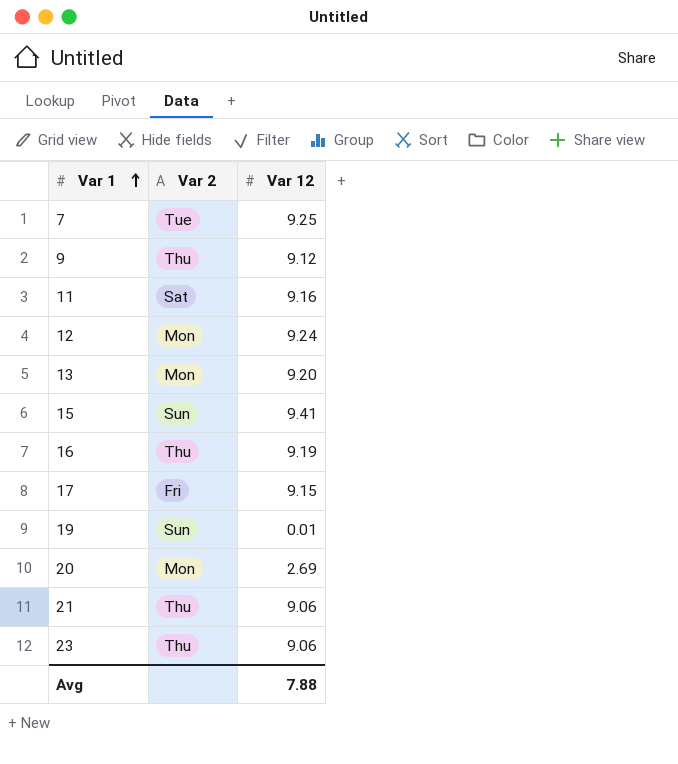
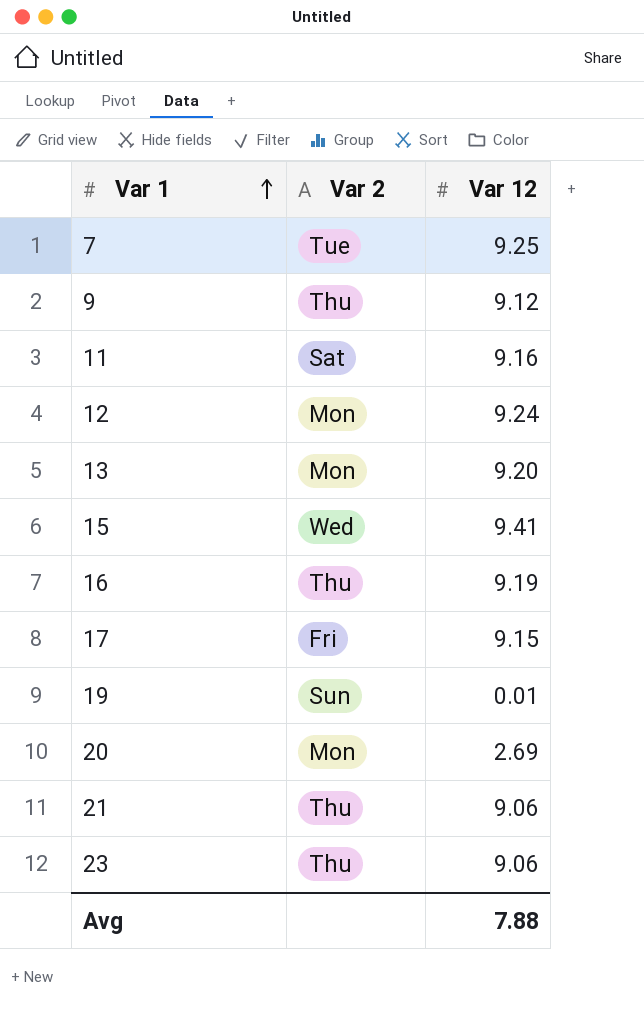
15 | Var 2: Sun -> Wed

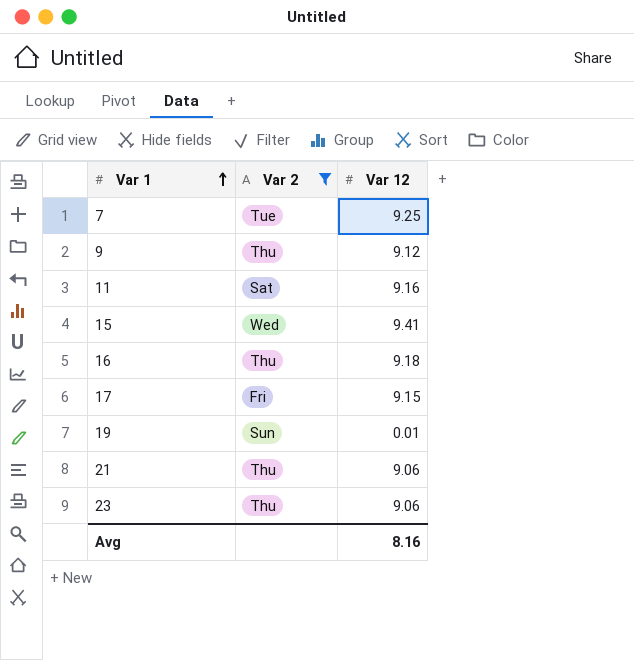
filter: none -> Var 2 != Mon
16 | Var 12: 9.19 -> 9.18
Avg | Var 12: 7.88 -> 8.16

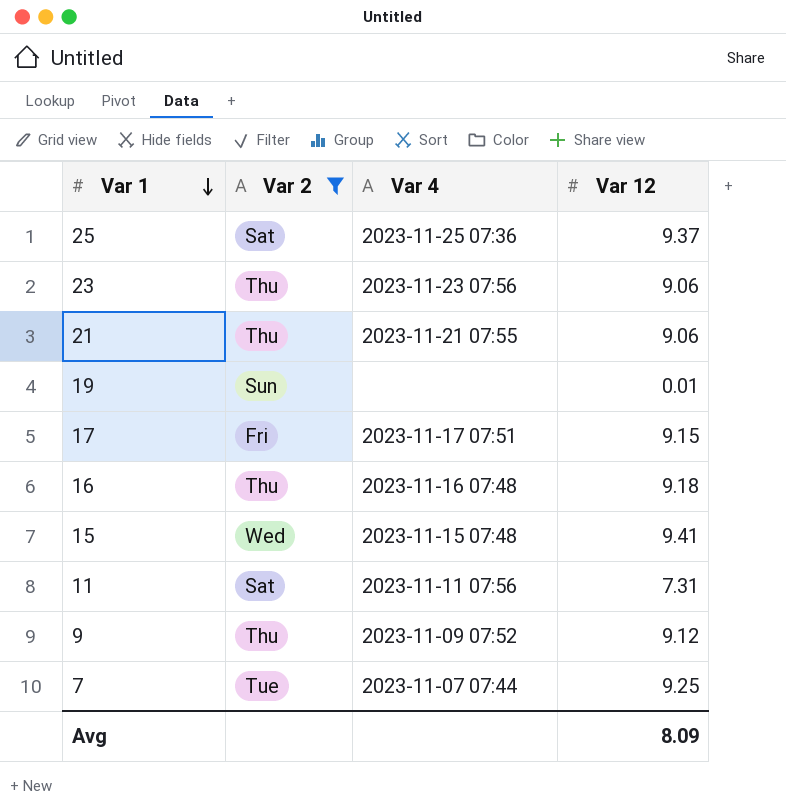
row order: Var 1 ascending -> Var 1 descending
column Var 4 | position: none -> 3
row 25: none -> Sat | 2023-11-25 07:36 | 9.37
11 | Var 12: 9.16 -> 7.31
Avg | Var 12: 8.16 -> 8.09

